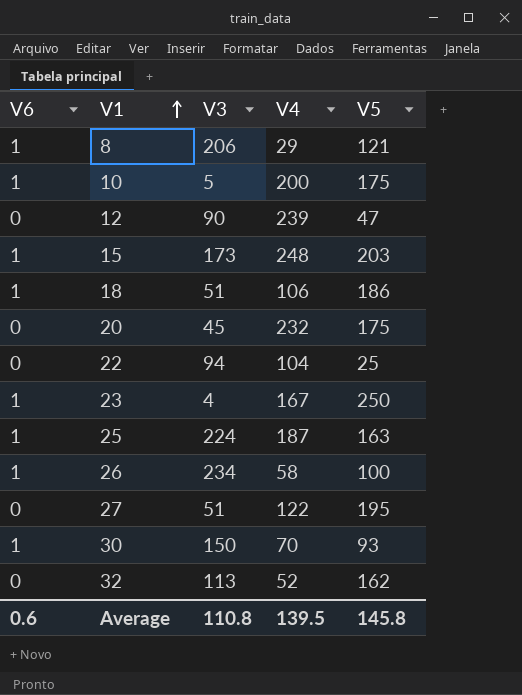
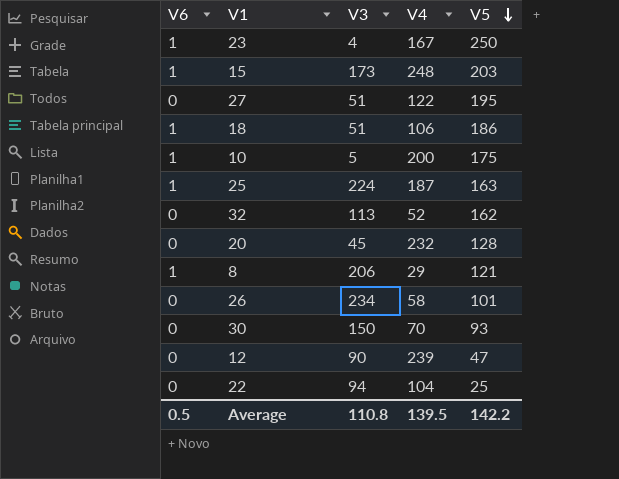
row order: V1 ascending -> V5 descending
20 | V5: 175 -> 128
26 | V6: 1 -> 0
26 | V5: 100 -> 101
30 | V6: 1 -> 0
Average | V6: 0.6 -> 0.5
Average | V5: 145.8 -> 142.2

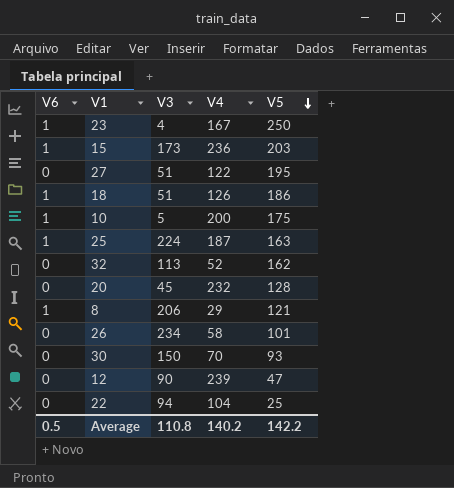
15 | V4: 248 -> 236
18 | V4: 106 -> 126
Average | V4: 139.5 -> 140.2

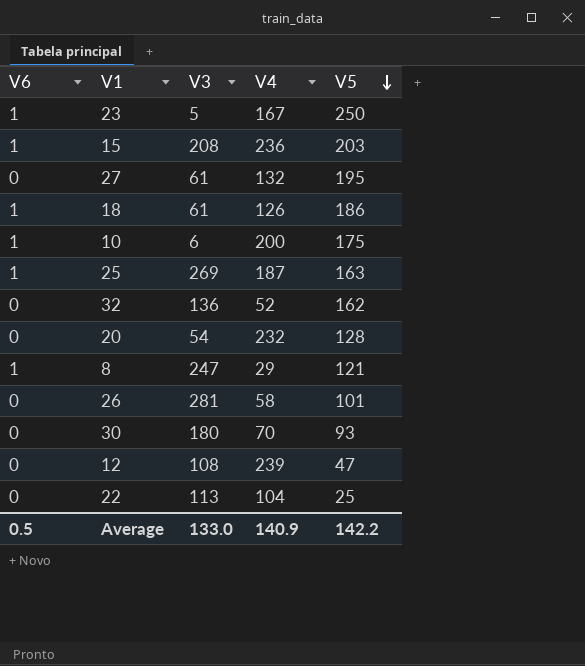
23 | V3: 4 -> 5
15 | V3: 173 -> 208
27 | V3: 51 -> 61
27 | V4: 122 -> 132
18 | V3: 51 -> 61
10 | V3: 5 -> 6
25 | V3: 224 -> 269
32 | V3: 113 -> 136
20 | V3: 45 -> 54
8 | V3: 206 -> 247
26 | V3: 234 -> 281
30 | V3: 150 -> 180
12 | V3: 90 -> 108
22 | V3: 94 -> 113
Average | V3: 110.8 -> 133.0
Average | V4: 140.2 -> 140.9

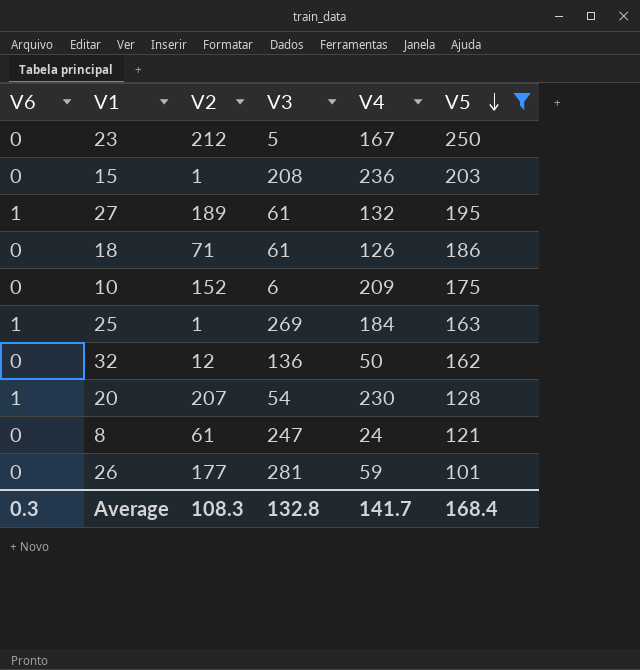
filter: none -> V5 >= 101
column V2 | position: none -> 3
23 | V6: 1 -> 0
15 | V6: 1 -> 0
27 | V6: 0 -> 1
18 | V6: 1 -> 0
10 | V6: 1 -> 0
10 | V4: 200 -> 209
25 | V4: 187 -> 184
32 | V4: 52 -> 50
20 | V6: 0 -> 1
20 | V4: 232 -> 230
8 | V6: 1 -> 0
8 | V4: 29 -> 24
26 | V4: 58 -> 59
Average | V6: 0.5 -> 0.3
Average | V3: 133.0 -> 132.8
Average | V4: 140.9 -> 141.7
Average | V5: 142.2 -> 168.4

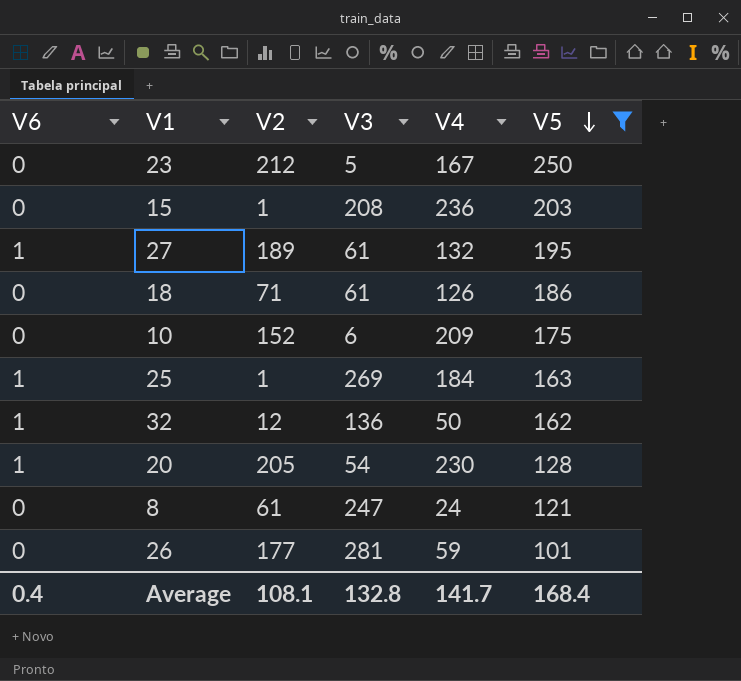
32 | V6: 0 -> 1
20 | V2: 207 -> 205
Average | V6: 0.3 -> 0.4
Average | V2: 108.3 -> 108.1

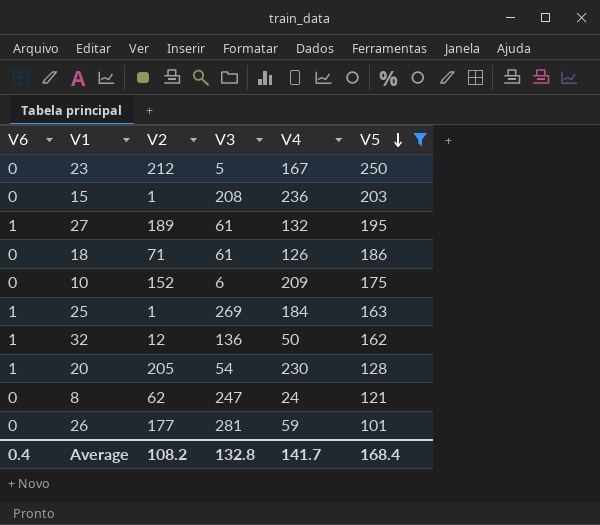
8 | V2: 61 -> 62
Average | V2: 108.1 -> 108.2

